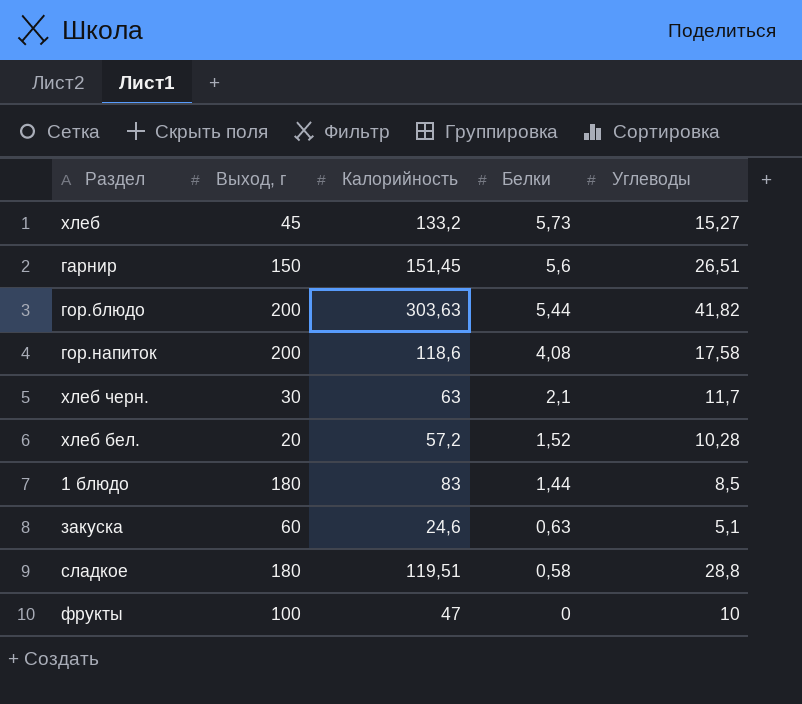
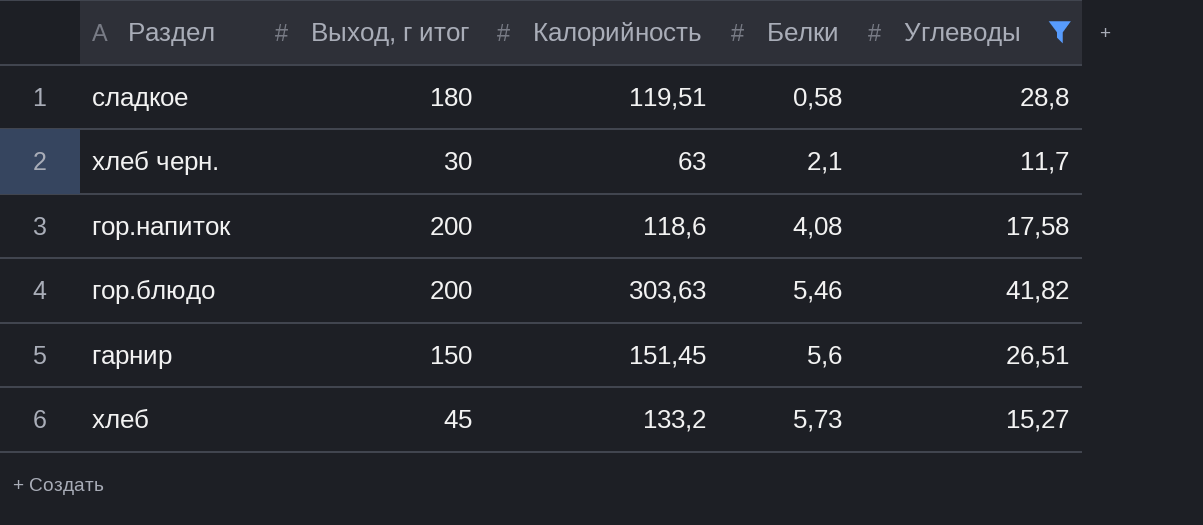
filter: none -> Углеводы >= 11,7
row order: Белки descending -> Белки ascending
column name: Выход, г -> Выход, г итог
гор.блюдо | Белки: 5,44 -> 5,46

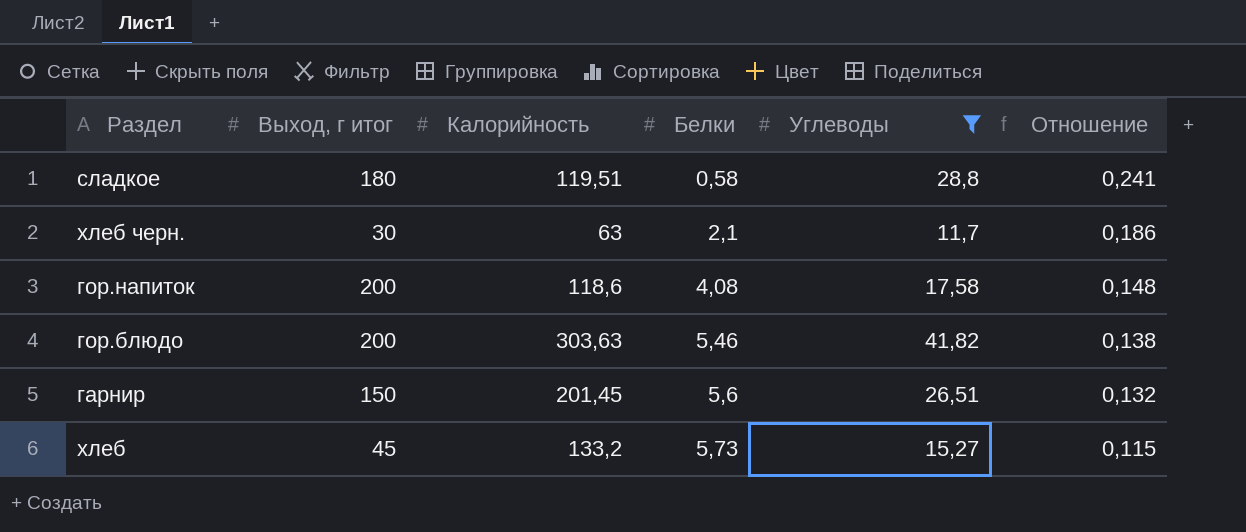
column Отношение | formula: none -> [Углеводы] / [Калорийность]
гарнир | Калорийность: 151,45 -> 201,45

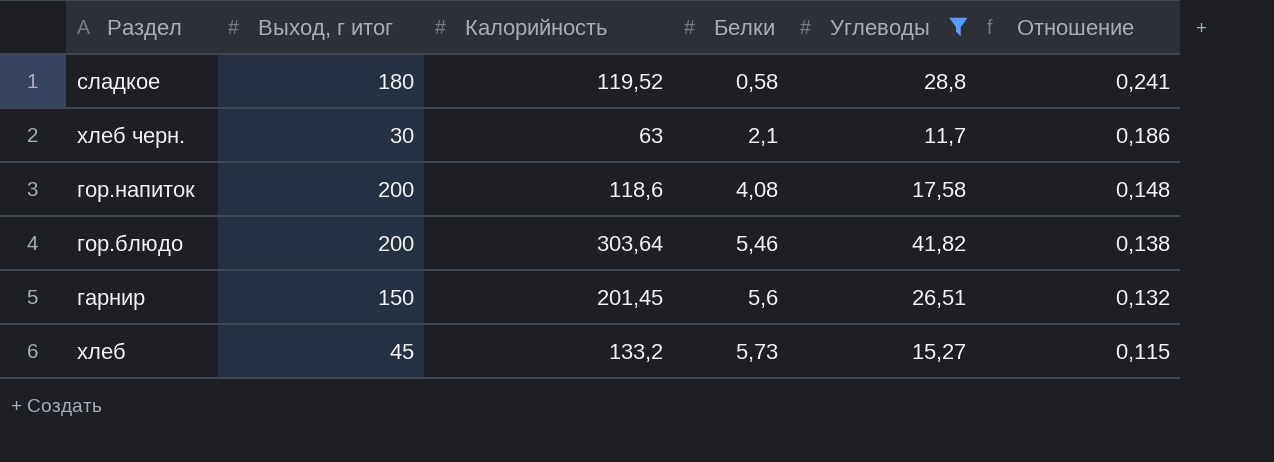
сладкое | Калорийность: 119,51 -> 119,52
гор.блюдо | Калорийность: 303,63 -> 303,64

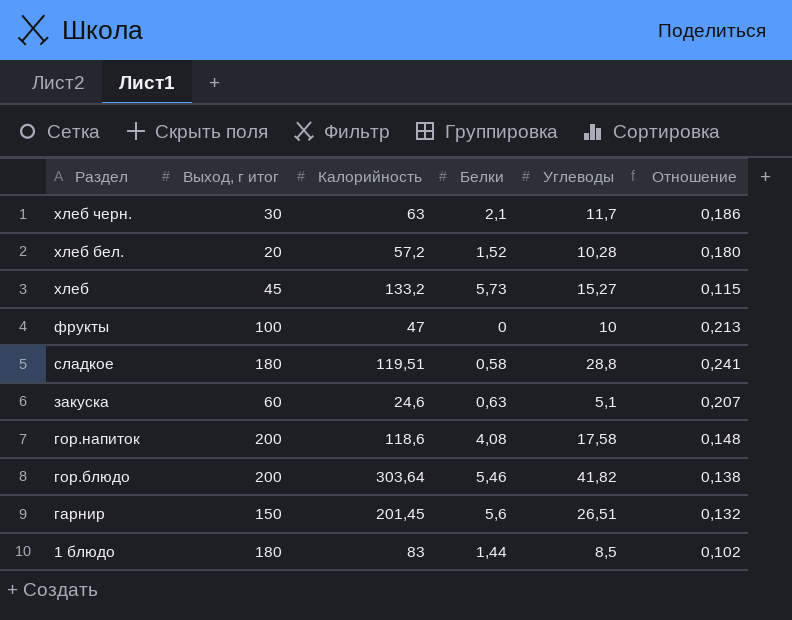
filter: Углеводы >= 11,7 -> none
row order: Белки ascending -> Раздел descending
сладкое | Калорийность: 119,52 -> 119,51

